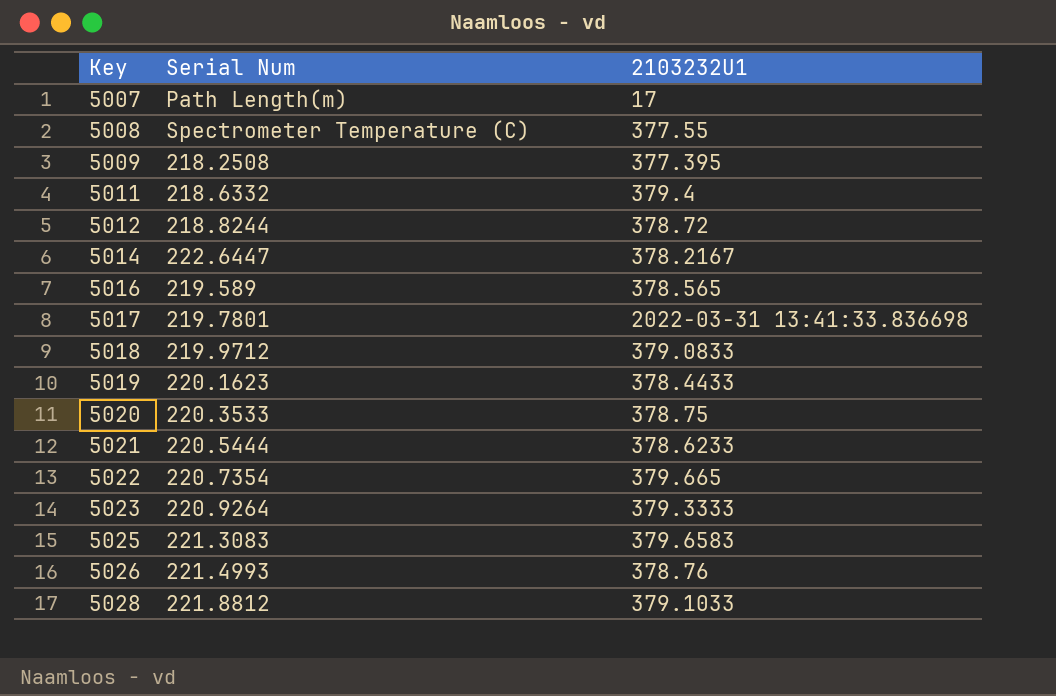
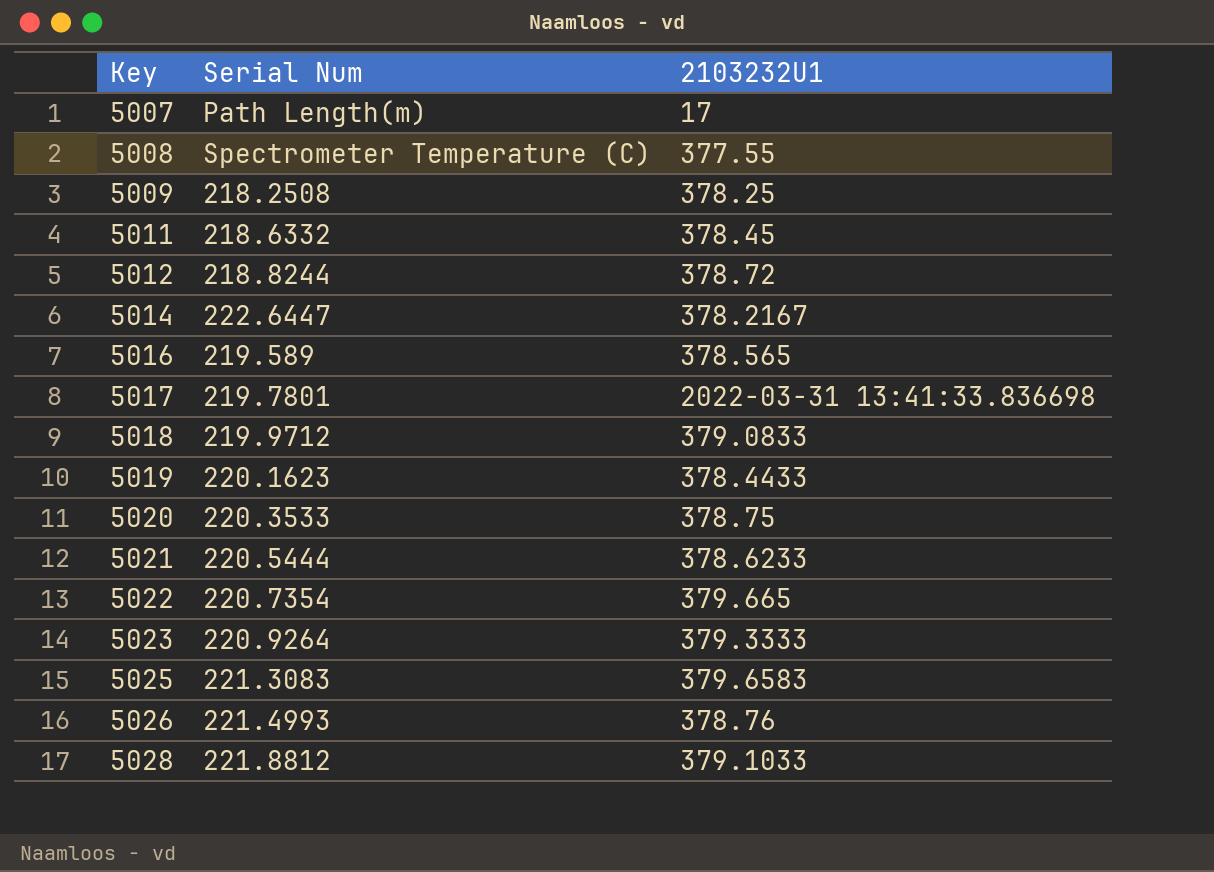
5009 | 2103232U1: 377.395 -> 378.25
5011 | 2103232U1: 379.4 -> 378.45

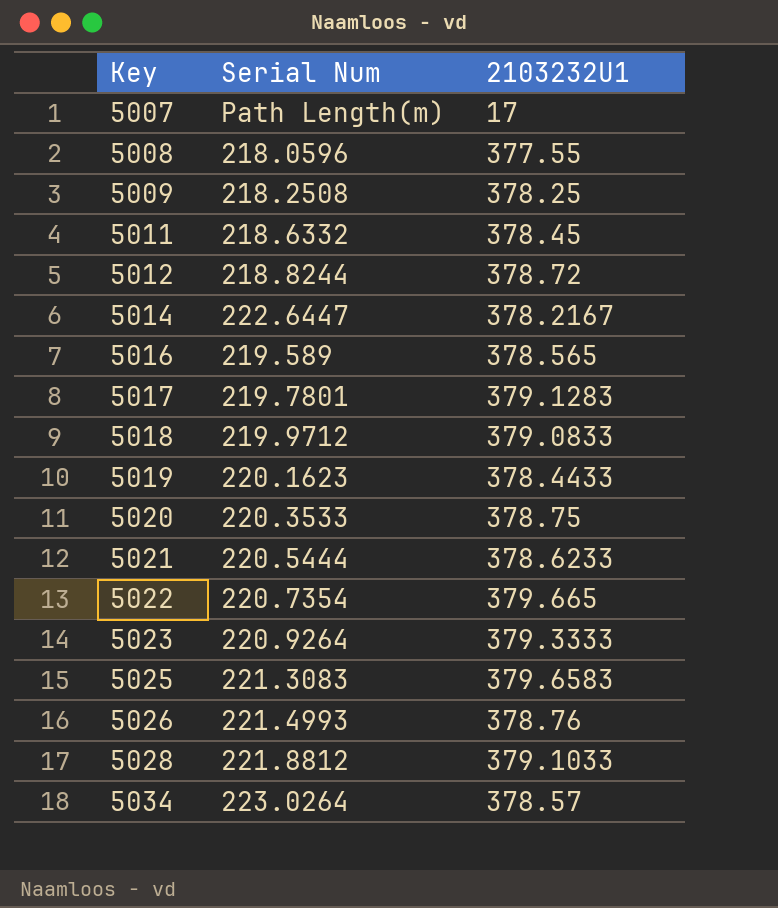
5008 | Serial Num: Spectrometer Temperature (C) -> 218.0596
5017 | 2103232U1: 2022-03-31 13:41:33.836698 -> 379.1283
row 5034: none -> 223.0264 | 378.57

